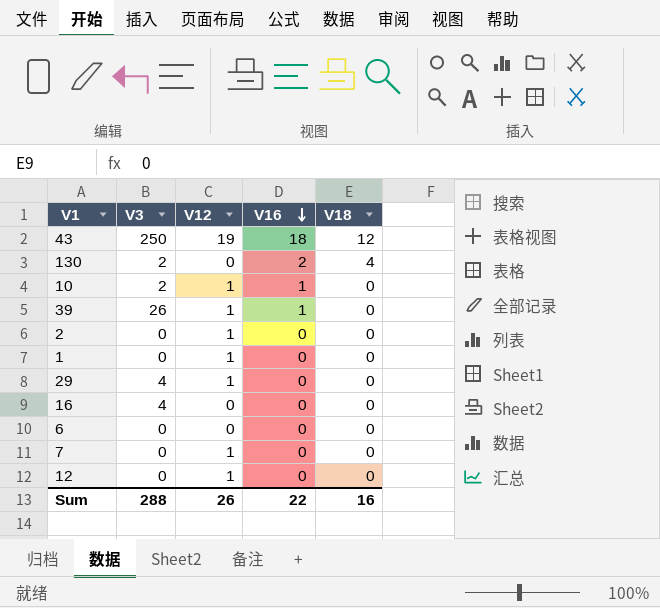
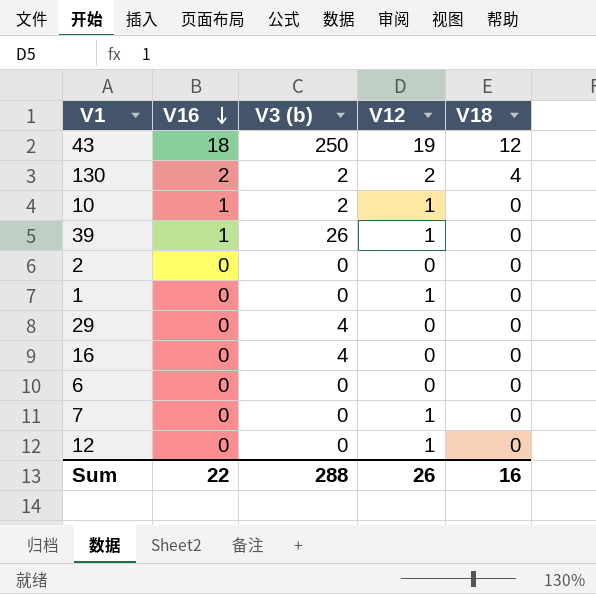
column V16 | position: 4 -> 2
column name: V3 -> V3 (b)
130 | V12: 0 -> 2
2 | V12: 1 -> 0
29 | V12: 1 -> 0

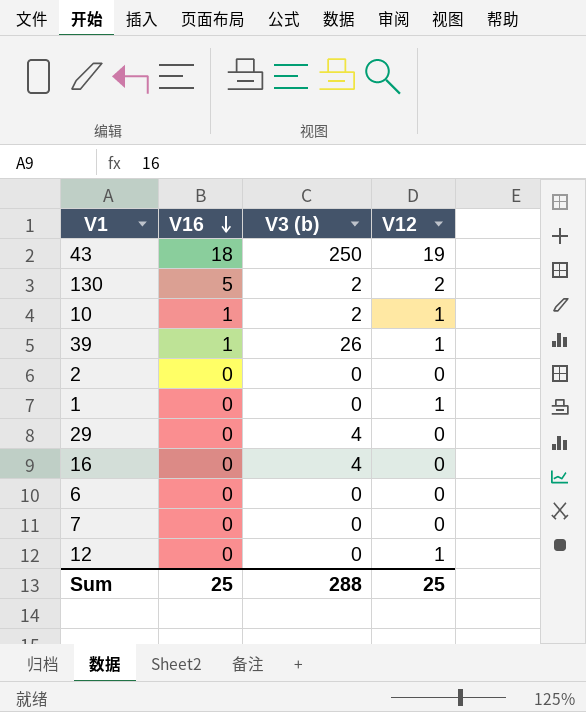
column V18 | position: 5 -> none
130 | V16: 2 -> 5
7 | V12: 1 -> 0
Sum | V16: 22 -> 25
Sum | V12: 26 -> 25

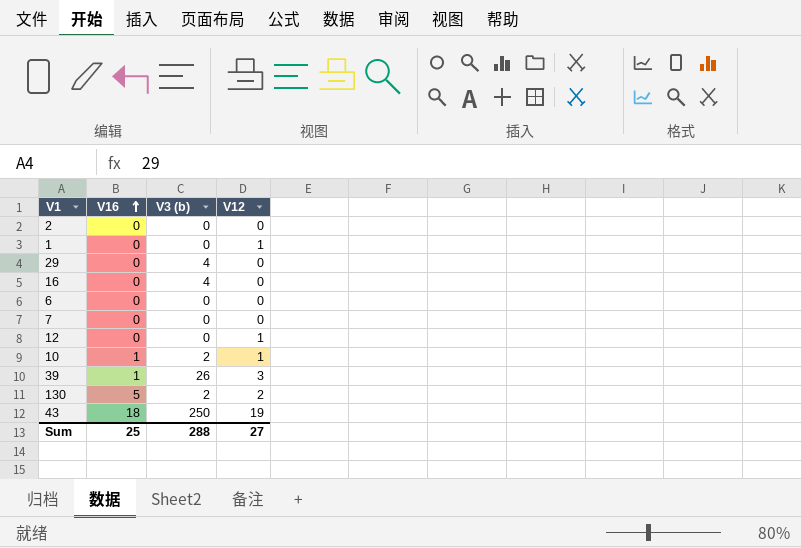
row order: V16 descending -> V16 ascending
39 | V12: 1 -> 3
Sum | V12: 25 -> 27

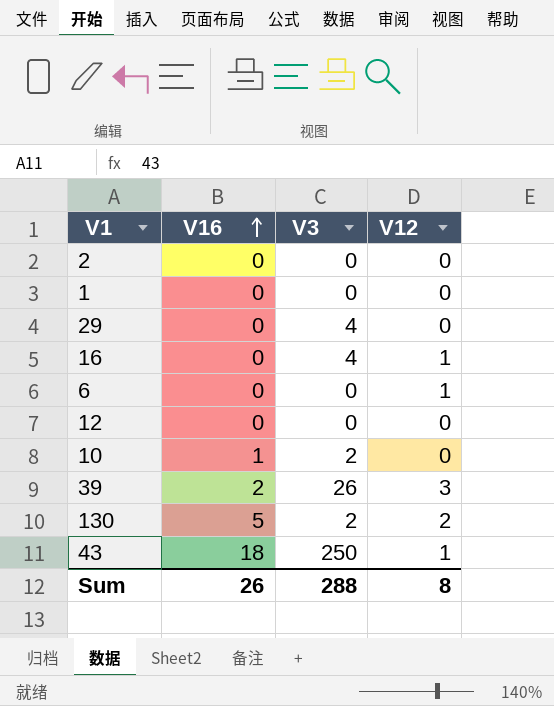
column name: V3 (b) -> V3
row 7: 0 | 0 | 0 -> none
1 | V12: 1 -> 0
16 | V12: 0 -> 1
6 | V12: 0 -> 1
12 | V12: 1 -> 0
10 | V12: 1 -> 0
39 | V16: 1 -> 2
43 | V12: 19 -> 1
Sum | V16: 25 -> 26
Sum | V12: 27 -> 8

